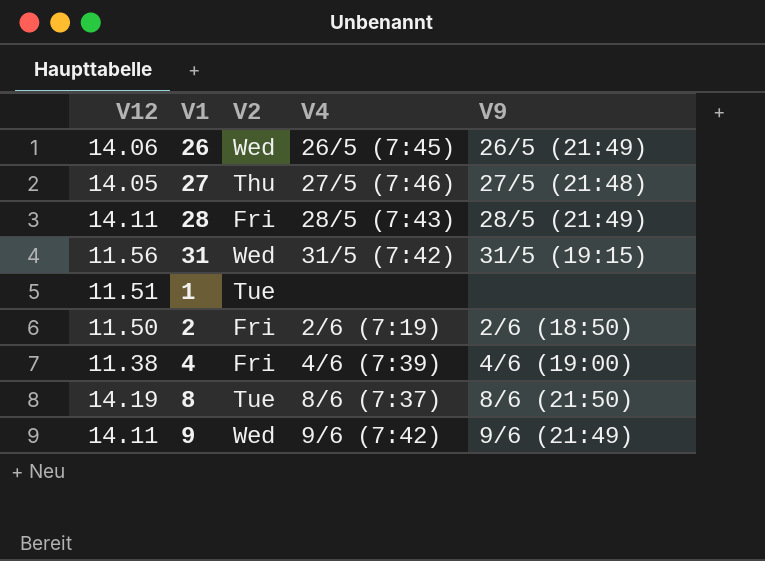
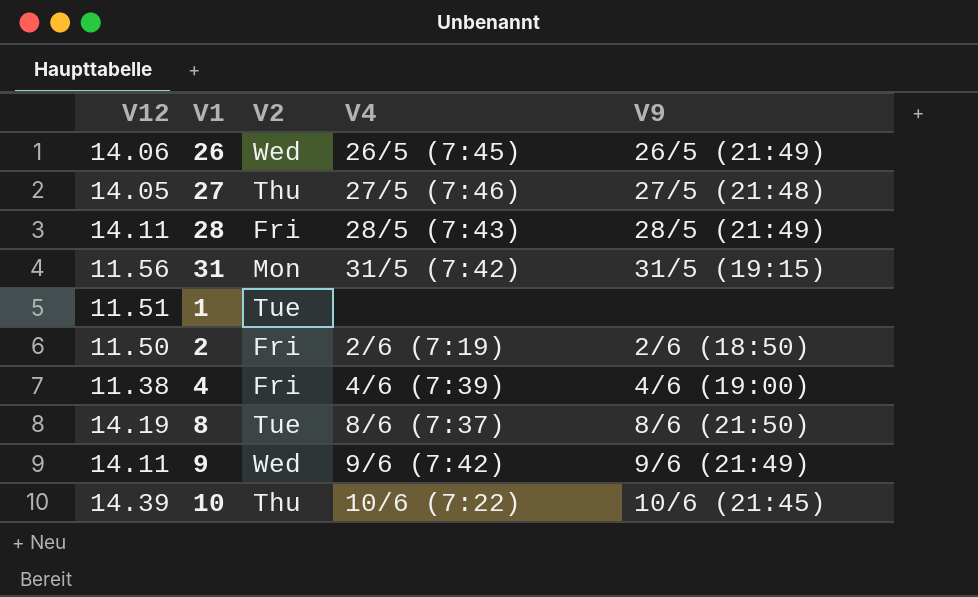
31 | V2: Wed -> Mon
row 10: none -> 14.39 | Thu | 10/6 (7:22) | 10/6 (21:45)

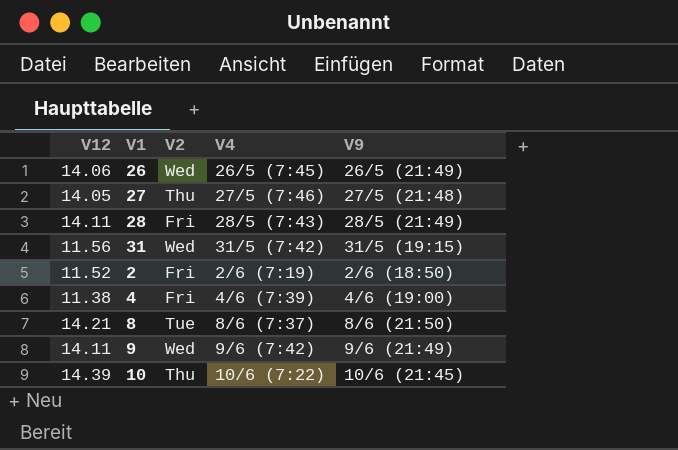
row 1: 11.51 | Tue | none | none -> none
31 | V2: Mon -> Wed
2 | V12: 11.50 -> 11.52
8 | V12: 14.19 -> 14.21

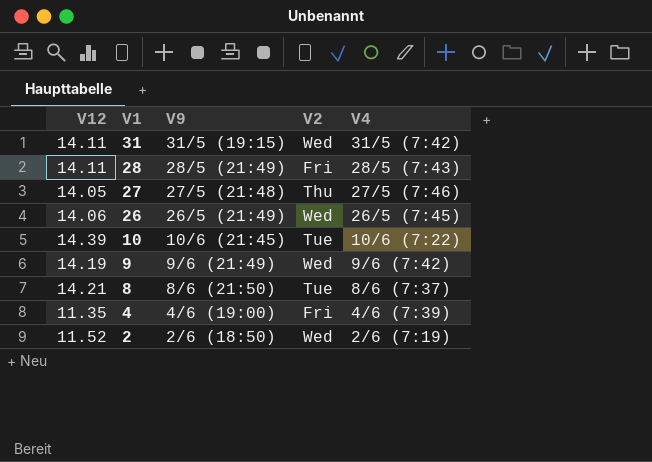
row order: none -> V1 descending
column V9 | position: 5 -> 3
31 | V12: 11.56 -> 14.11
10 | V2: Thu -> Tue
9 | V12: 14.11 -> 14.19
4 | V12: 11.38 -> 11.35
2 | V2: Fri -> Wed

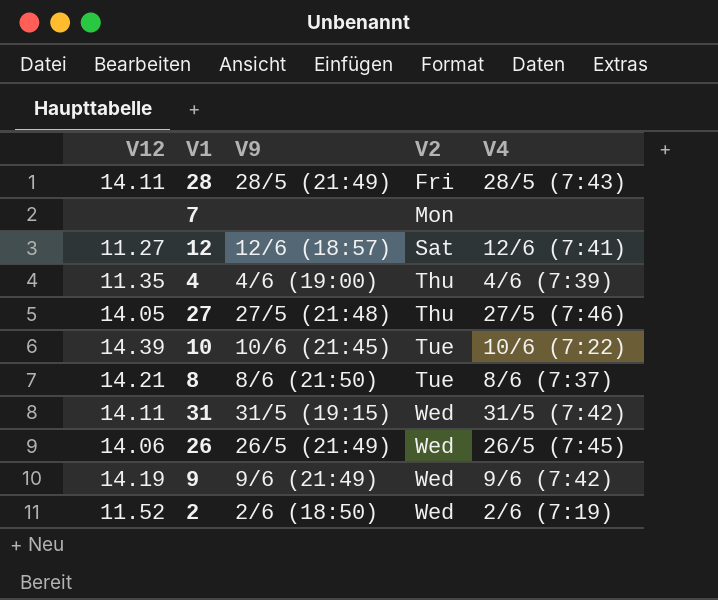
row order: V1 descending -> V2 ascending
row 7: none -> none | none | Mon | none
row 12: none -> 11.27 | 12/6 (18:57) | Sat | 12/6 (7:41)
4 | V2: Fri -> Thu

